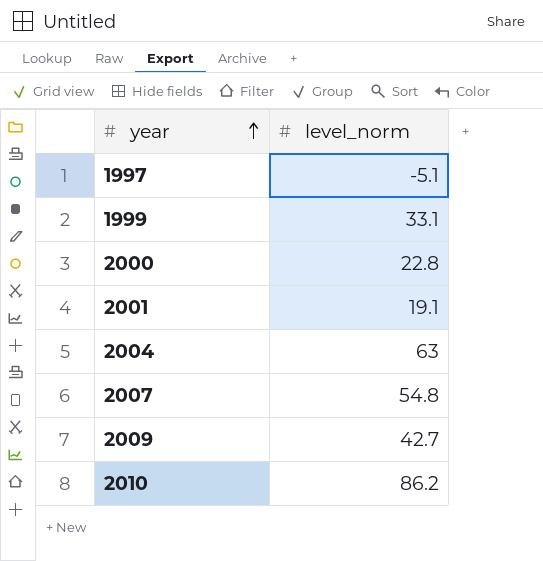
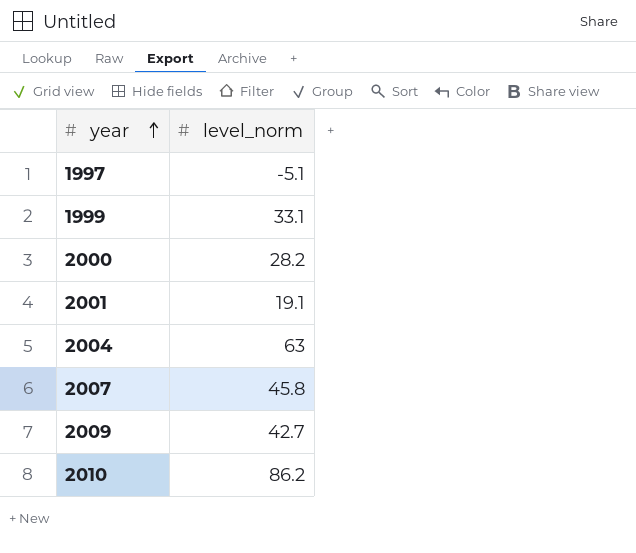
2000 | level_norm: 22.8 -> 28.2
2007 | level_norm: 54.8 -> 45.8

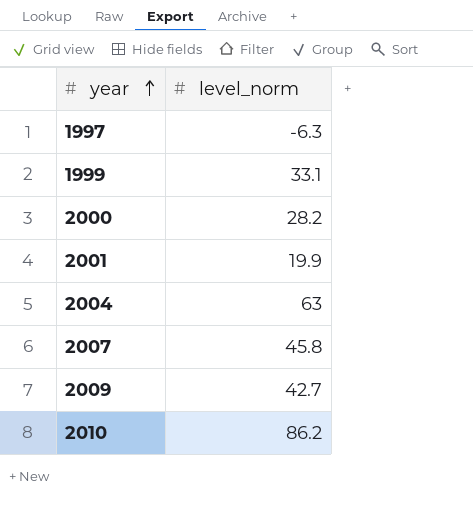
1997 | level_norm: -5.1 -> -6.3
2001 | level_norm: 19.1 -> 19.9

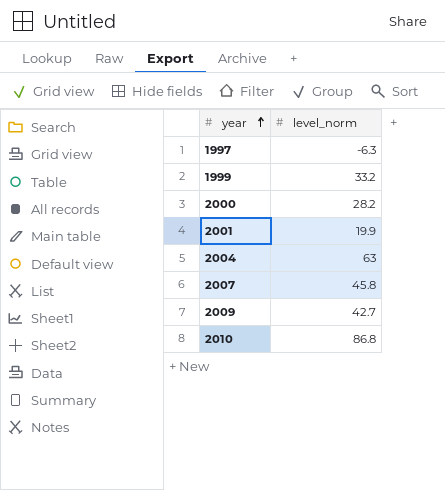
1999 | level_norm: 33.1 -> 33.2
2010 | level_norm: 86.2 -> 86.8

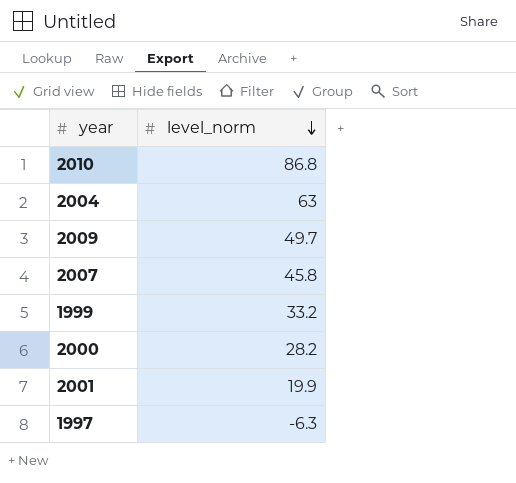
row order: year ascending -> level_norm descending
2009 | level_norm: 42.7 -> 49.7

